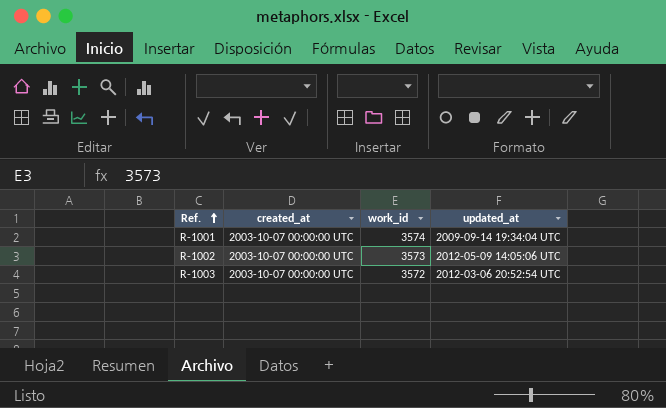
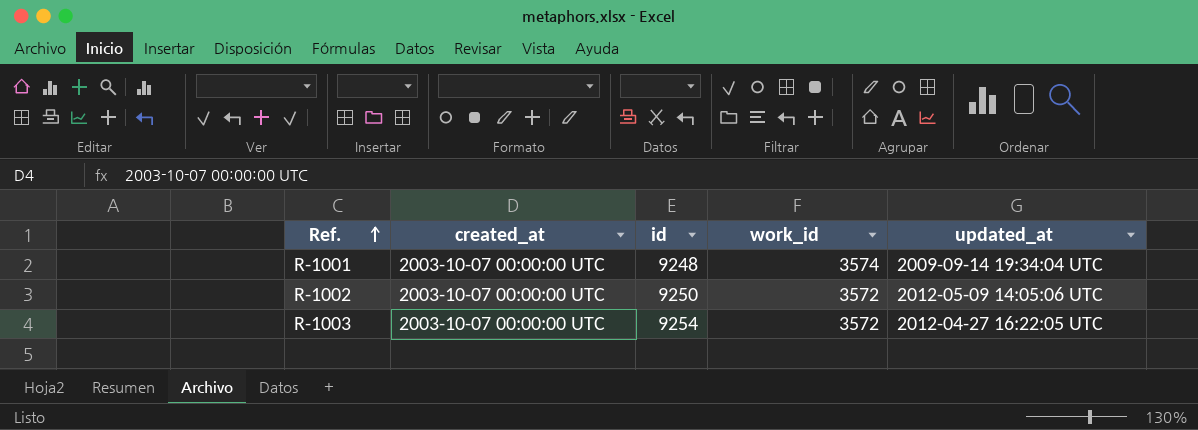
column id | position: none -> 3
R-1002 | work_id: 3573 -> 3572
R-1003 | updated_at: 2012-03-06 20:52:54 UTC -> 2012-04-27 16:22:05 UTC

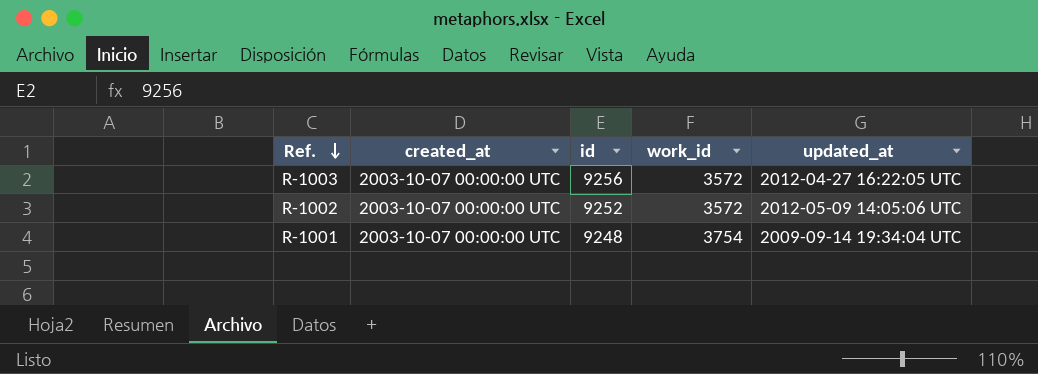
row order: Ref. ascending -> Ref. descending
R-1003 | id: 9254 -> 9256
R-1002 | id: 9250 -> 9252
R-1001 | work_id: 3574 -> 3754

